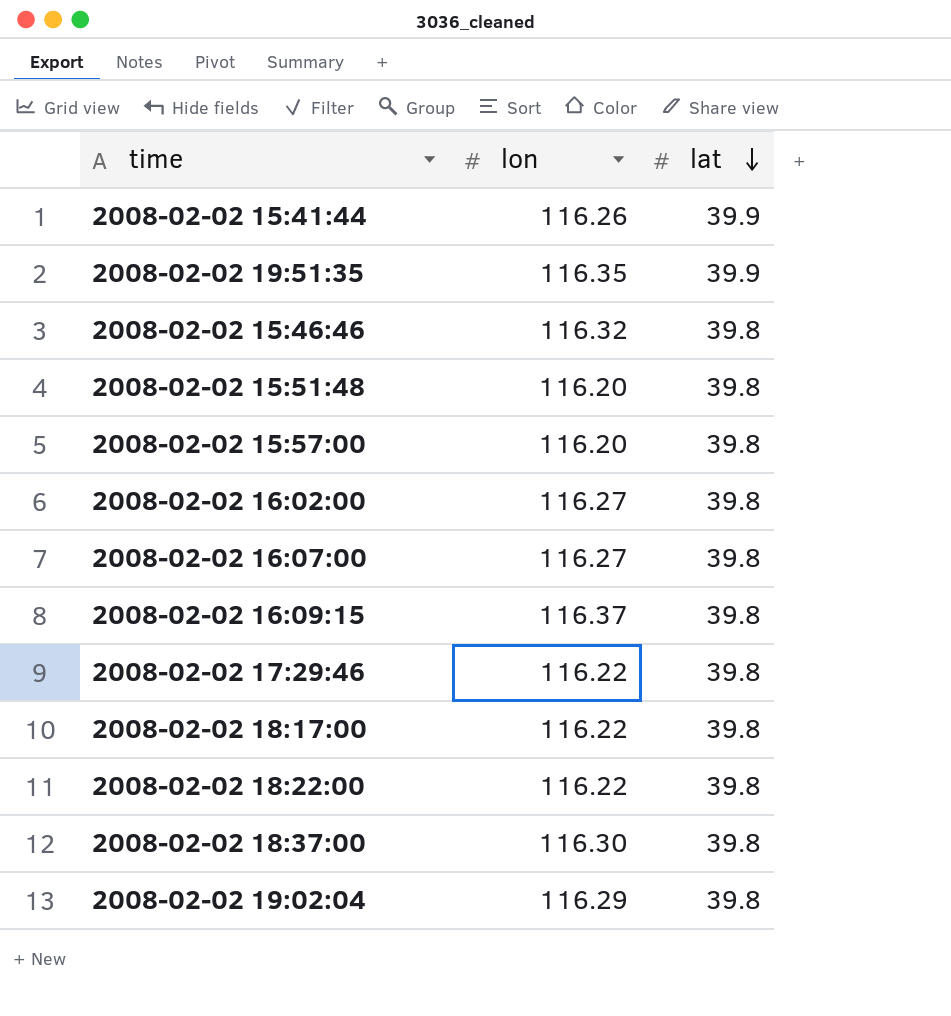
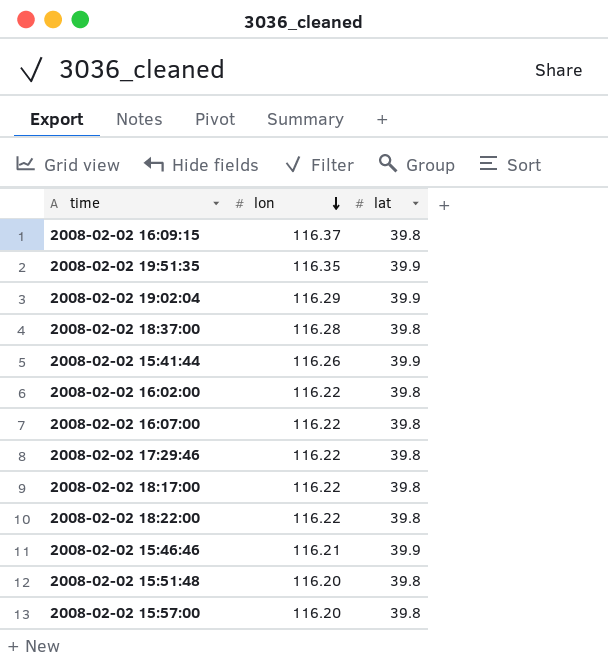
row order: lat descending -> lon descending
2008-02-02 19:02:04 | lat: 39.8 -> 39.9
2008-02-02 18:37:00 | lon: 116.30 -> 116.28
2008-02-02 16:02:00 | lon: 116.27 -> 116.22
2008-02-02 16:07:00 | lon: 116.27 -> 116.22
2008-02-02 15:46:46 | lon: 116.32 -> 116.21
2008-02-02 15:46:46 | lat: 39.8 -> 39.9

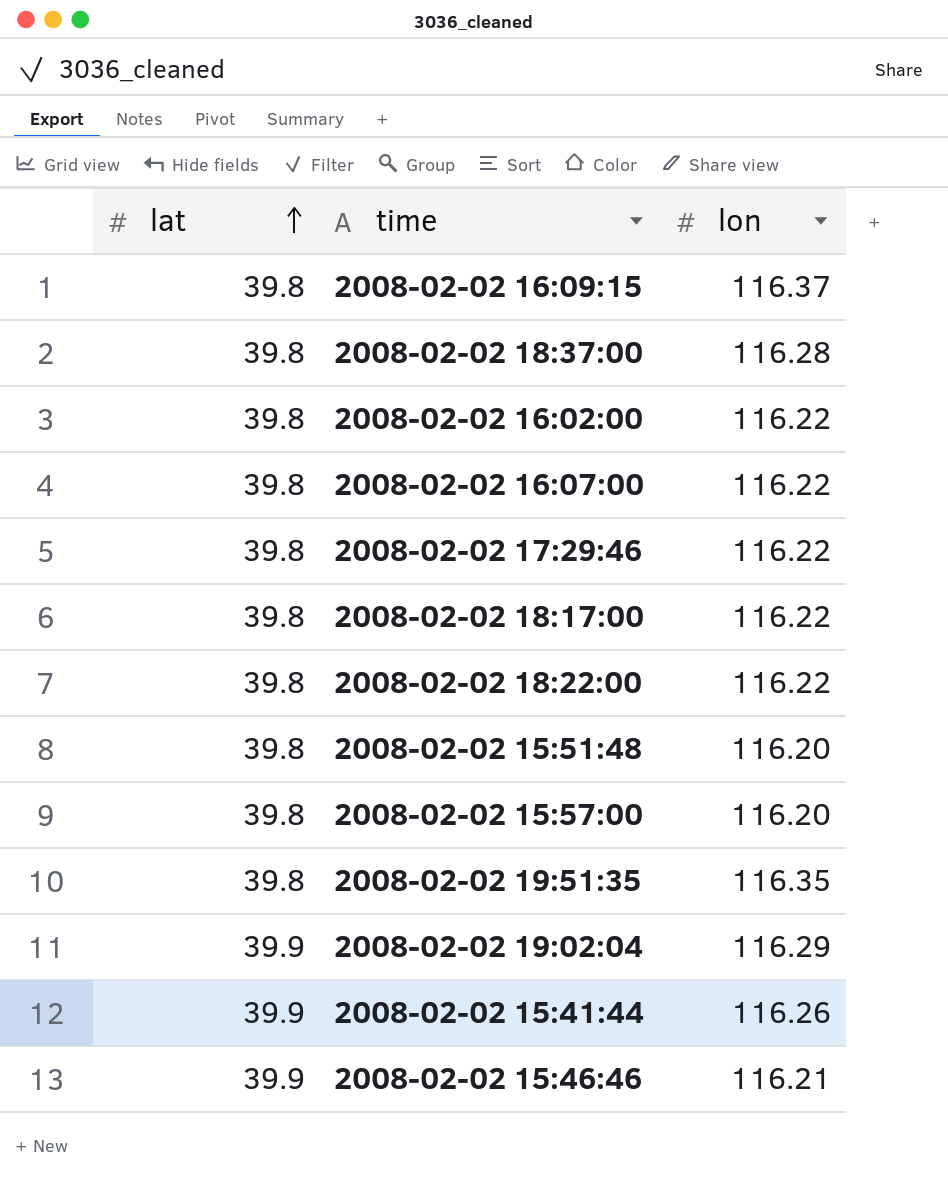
row order: lon descending -> lat ascending
column lat | position: 3 -> 1
2008-02-02 19:51:35 | lat: 39.9 -> 39.8

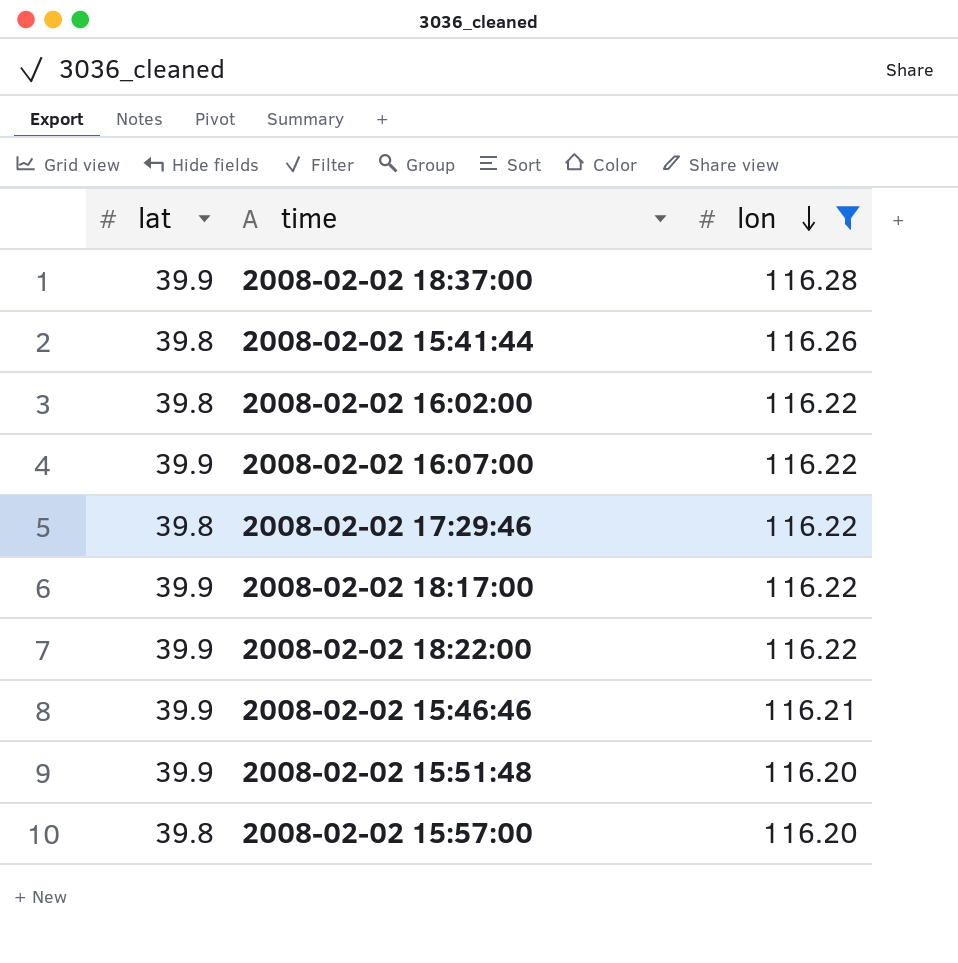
filter: none -> lon <= 116.28
row order: lat ascending -> lon descending
2008-02-02 18:37:00 | lat: 39.8 -> 39.9
2008-02-02 15:41:44 | lat: 39.9 -> 39.8
2008-02-02 16:07:00 | lat: 39.8 -> 39.9
2008-02-02 18:17:00 | lat: 39.8 -> 39.9
2008-02-02 18:22:00 | lat: 39.8 -> 39.9
2008-02-02 15:51:48 | lat: 39.8 -> 39.9

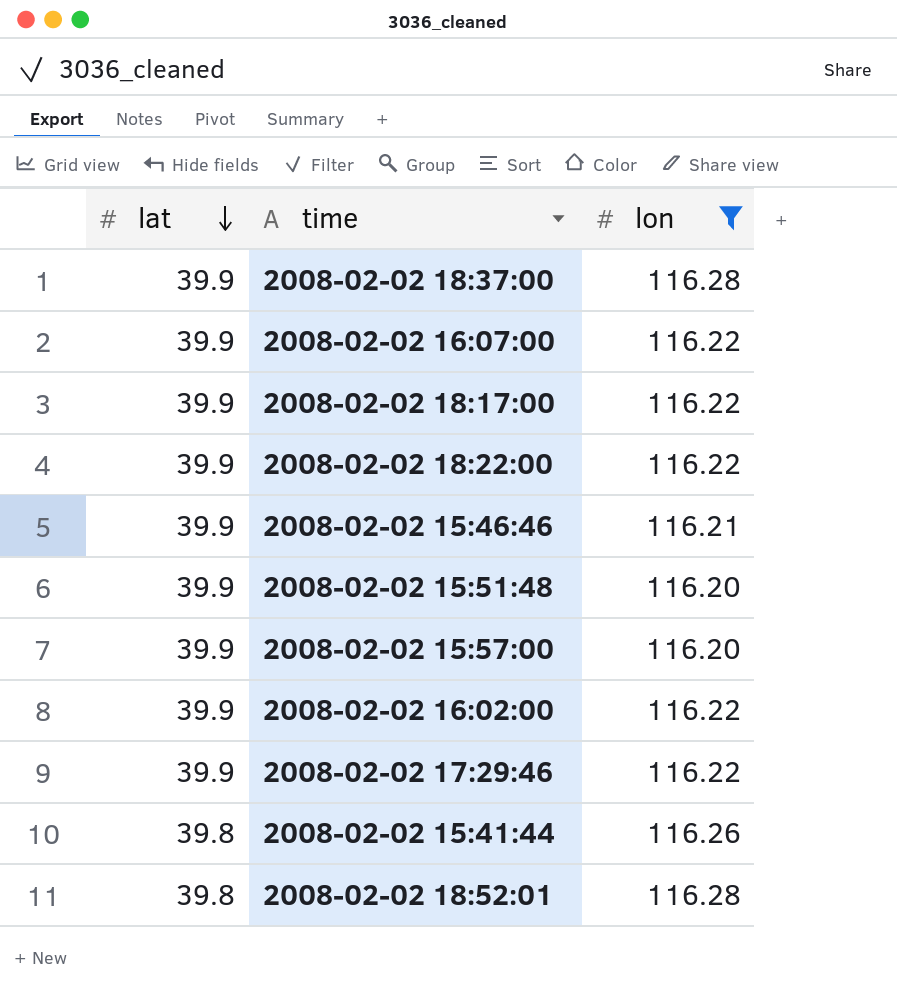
row order: lon descending -> lat descending
2008-02-02 15:57:00 | lat: 39.8 -> 39.9
2008-02-02 16:02:00 | lat: 39.8 -> 39.9
2008-02-02 17:29:46 | lat: 39.8 -> 39.9
row 2008-02-02 18:52:01: none -> 39.8 | 116.28

